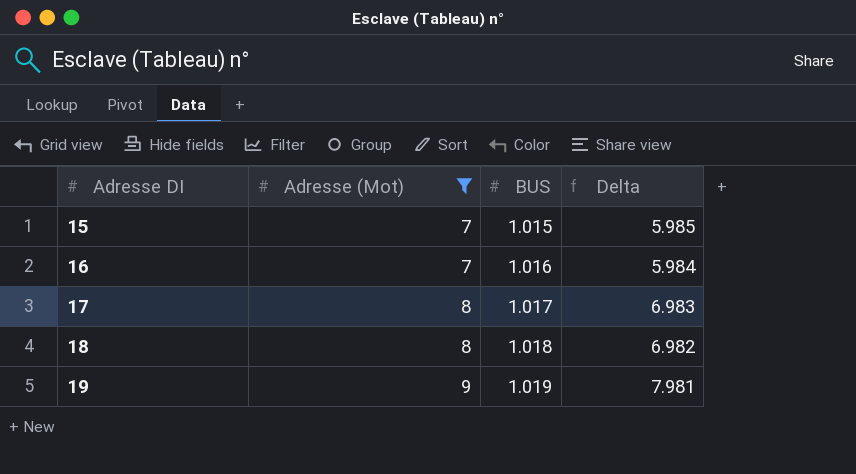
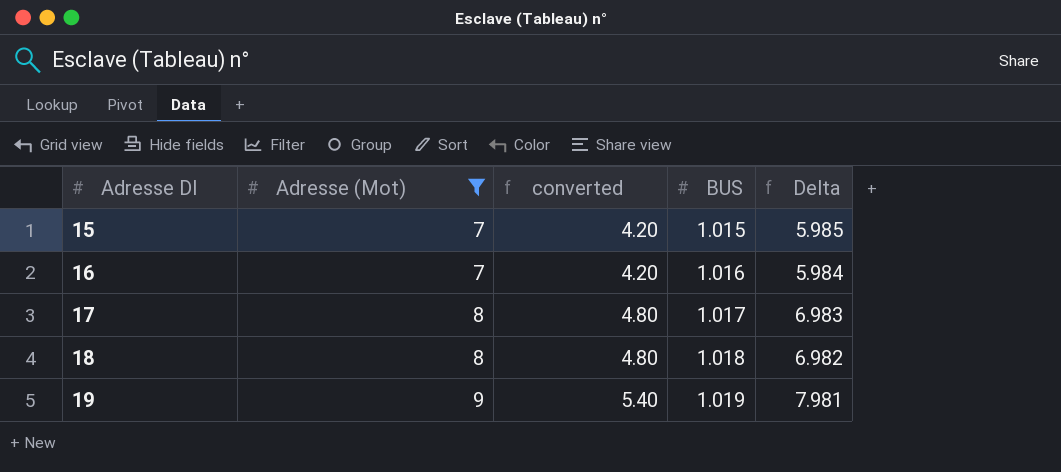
column converted | formula: none -> [Adresse (Mot)] * 0.6

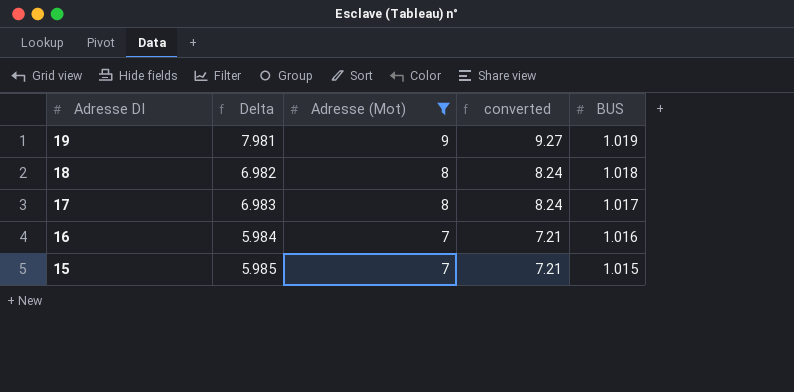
row order: Adresse DI ascending -> Adresse DI descending
column Delta | position: 5 -> 2
column converted | formula: [Adresse (Mot)] * 0.6 -> [Adresse (Mot)] * 1.03

